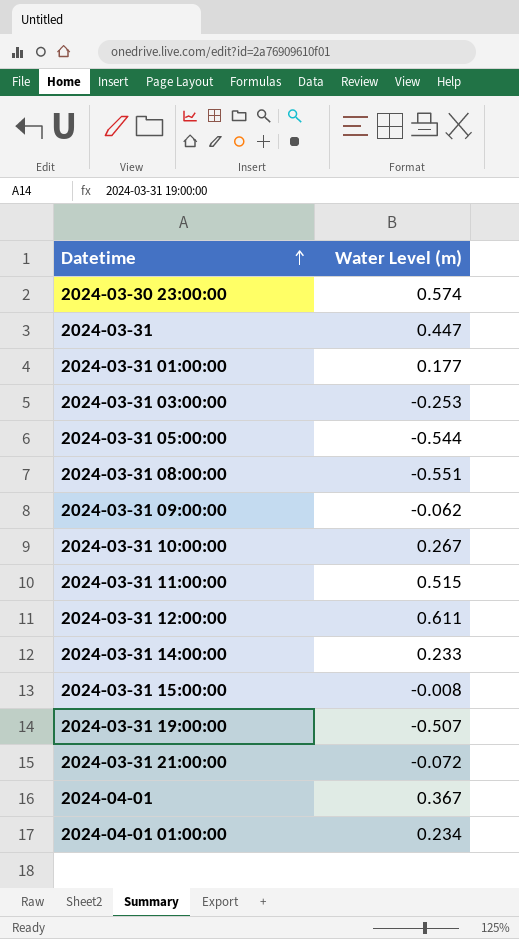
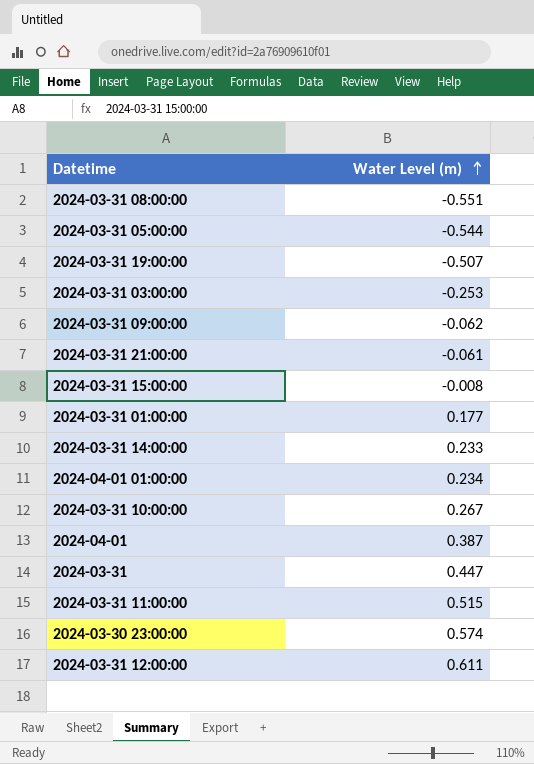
row order: Datetime ascending -> Water Level (m) ascending
2024-03-31 21:00:00 | Water Level (m): -0.072 -> -0.061
2024-04-01 | Water Level (m): 0.367 -> 0.387

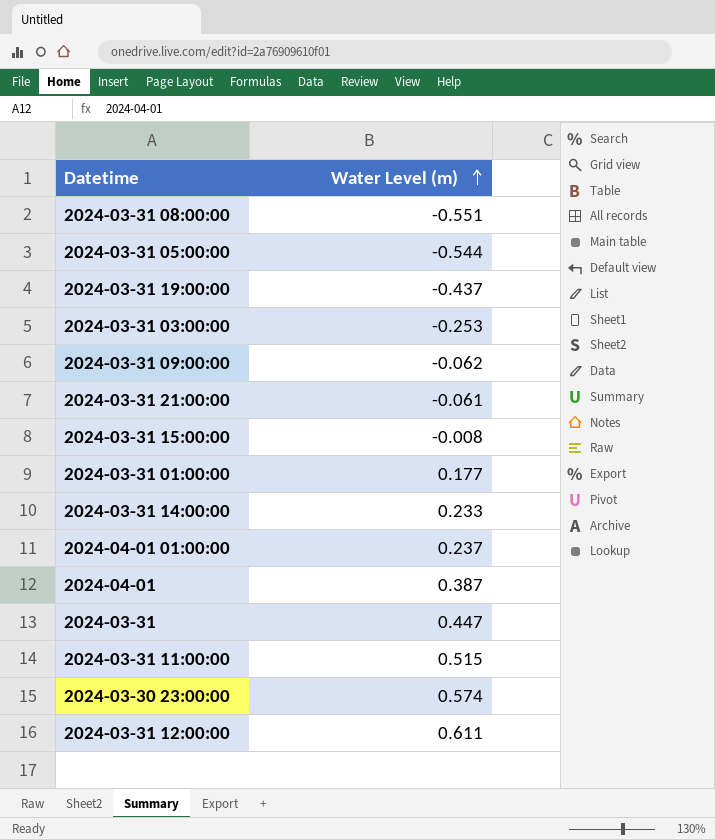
row 2024-03-31 10:00:00: 0.267 -> none
2024-03-31 19:00:00 | Water Level (m): -0.507 -> -0.437
2024-04-01 01:00:00 | Water Level (m): 0.234 -> 0.237

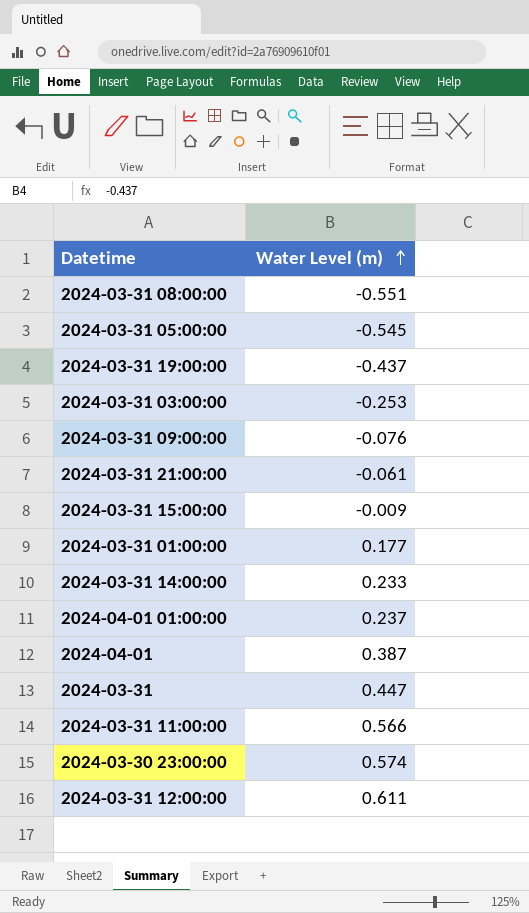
2024-03-31 05:00:00 | Water Level (m): -0.544 -> -0.545
2024-03-31 09:00:00 | Water Level (m): -0.062 -> -0.076
2024-03-31 15:00:00 | Water Level (m): -0.008 -> -0.009
2024-03-31 11:00:00 | Water Level (m): 0.515 -> 0.566

